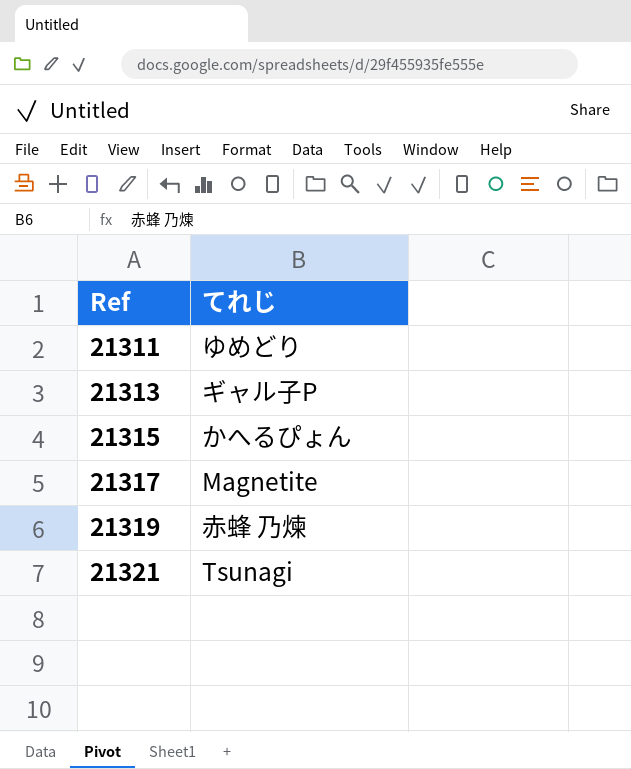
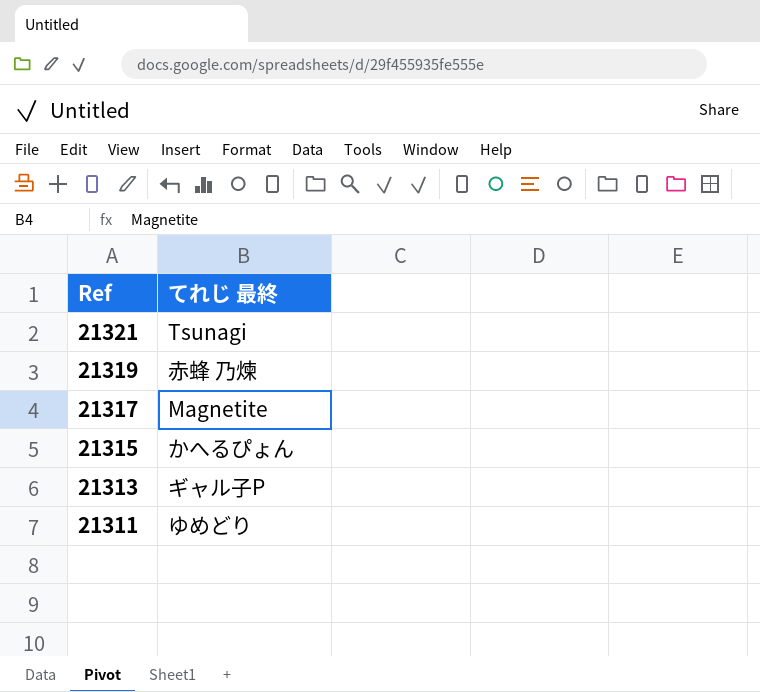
row order: Ref ascending -> Ref descending
column name: てれじ -> てれじ 最終

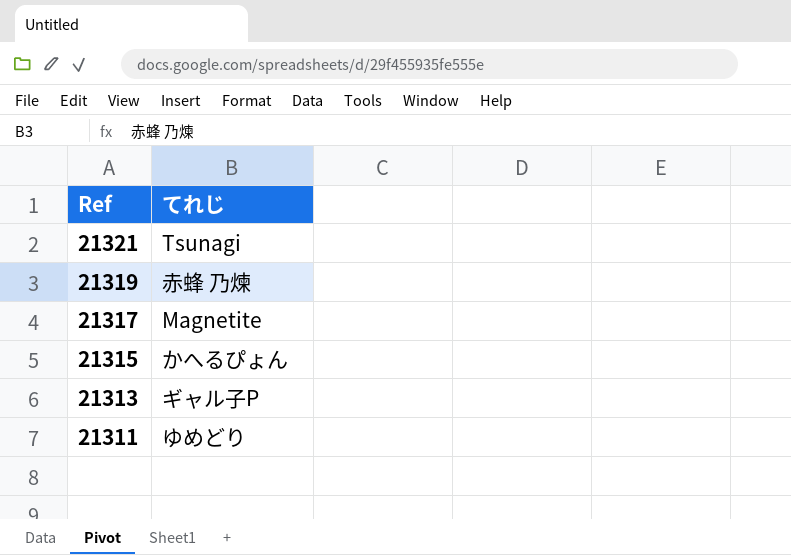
column name: てれじ 最終 -> てれじ

